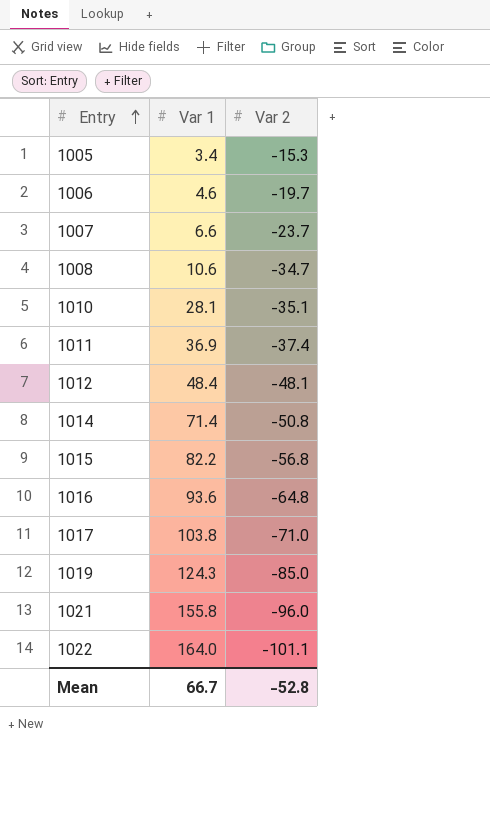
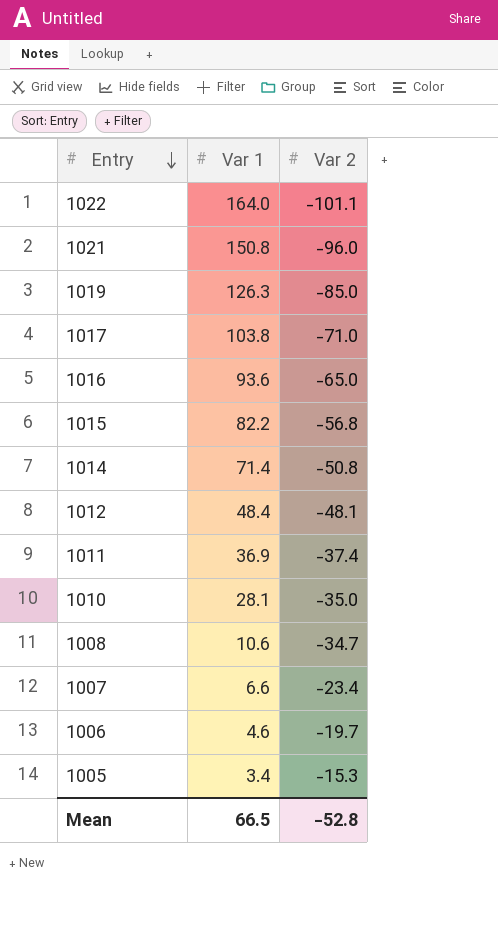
row order: Entry ascending -> Entry descending
1021 | Var 1: 155.8 -> 150.8
1019 | Var 1: 124.3 -> 126.3
1016 | Var 2: -64.8 -> -65.0
1010 | Var 2: -35.1 -> -35.0
1007 | Var 2: -23.7 -> -23.4
Mean | Var 1: 66.7 -> 66.5

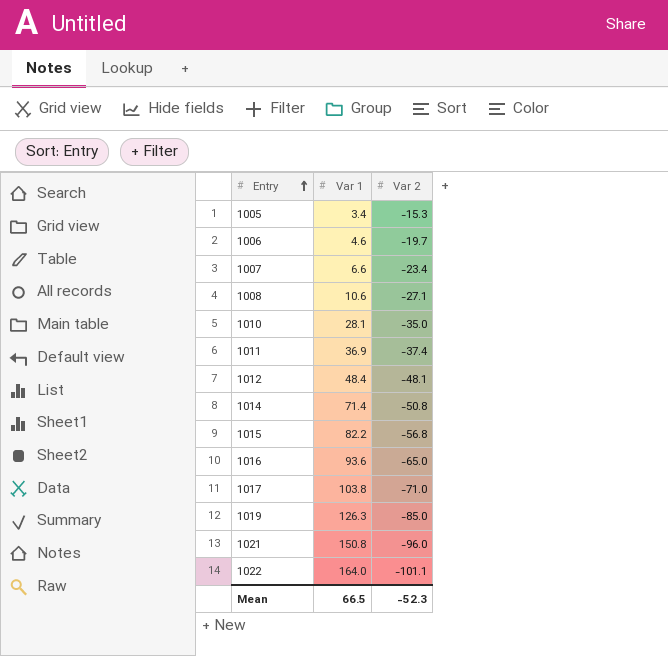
row order: Entry descending -> Entry ascending
1008 | Var 2: -34.7 -> -27.1
Mean | Var 2: -52.8 -> -52.3

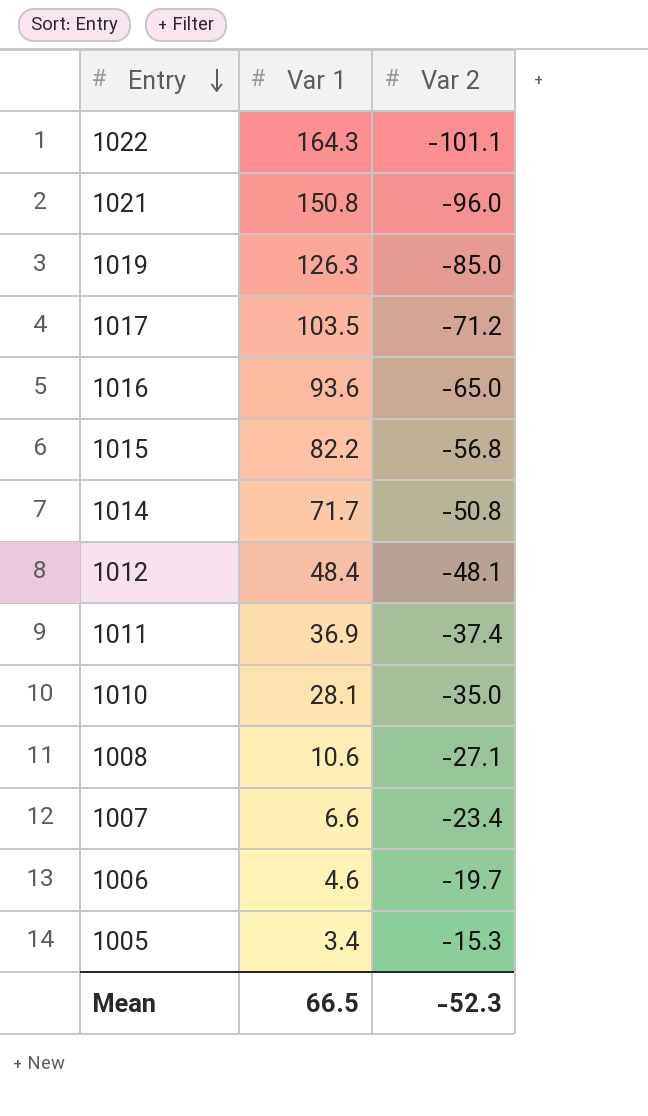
row order: Entry ascending -> Entry descending
1022 | Var 1: 164.0 -> 164.3
1017 | Var 1: 103.8 -> 103.5
1017 | Var 2: -71.0 -> -71.2
1014 | Var 1: 71.4 -> 71.7

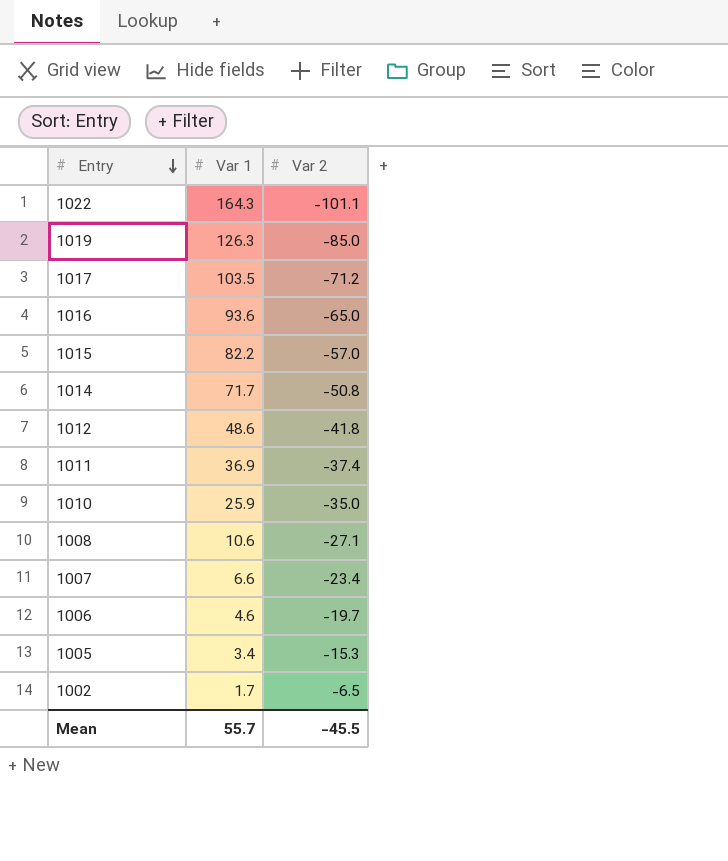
row 1021: 150.8 | -96.0 -> none
1015 | Var 2: -56.8 -> -57.0
1012 | Var 1: 48.4 -> 48.6
1012 | Var 2: -48.1 -> -41.8
1010 | Var 1: 28.1 -> 25.9
row 1002: none -> 1.7 | -6.5
Mean | Var 1: 66.5 -> 55.7
Mean | Var 2: -52.3 -> -45.5

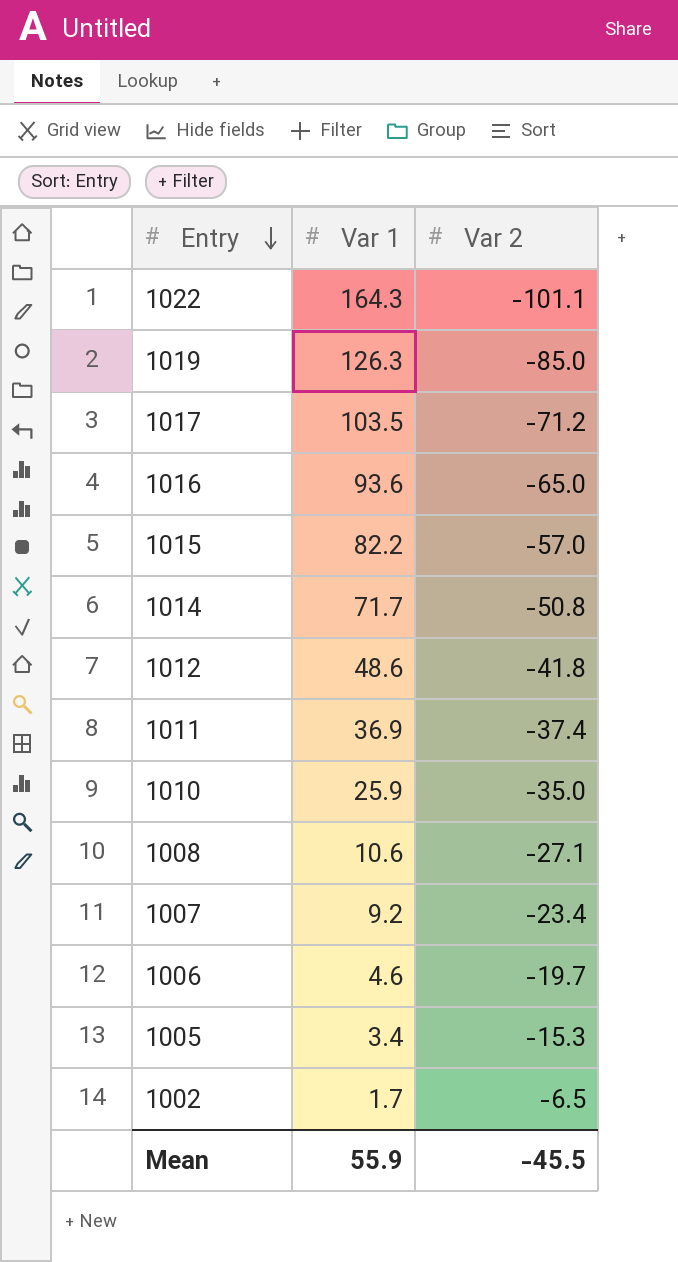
1007 | Var 1: 6.6 -> 9.2
Mean | Var 1: 55.7 -> 55.9

